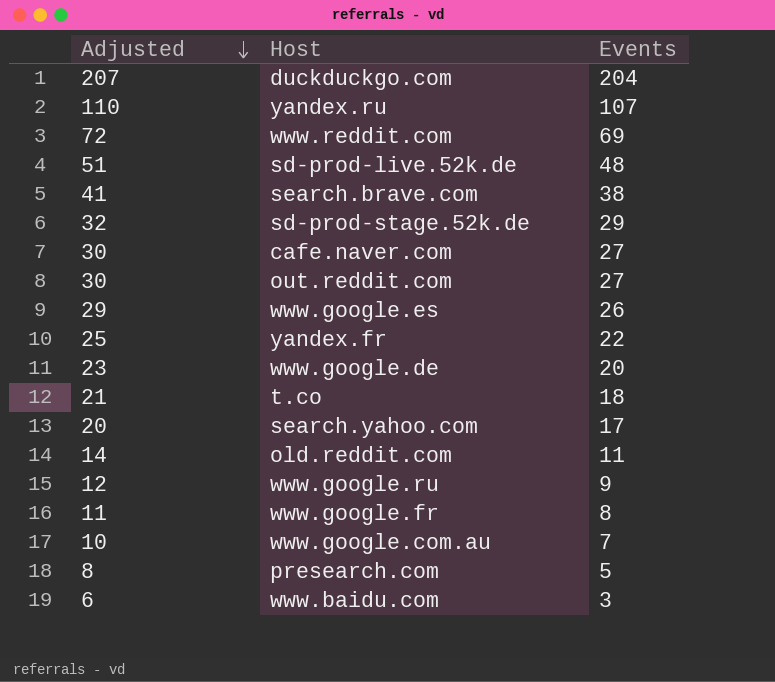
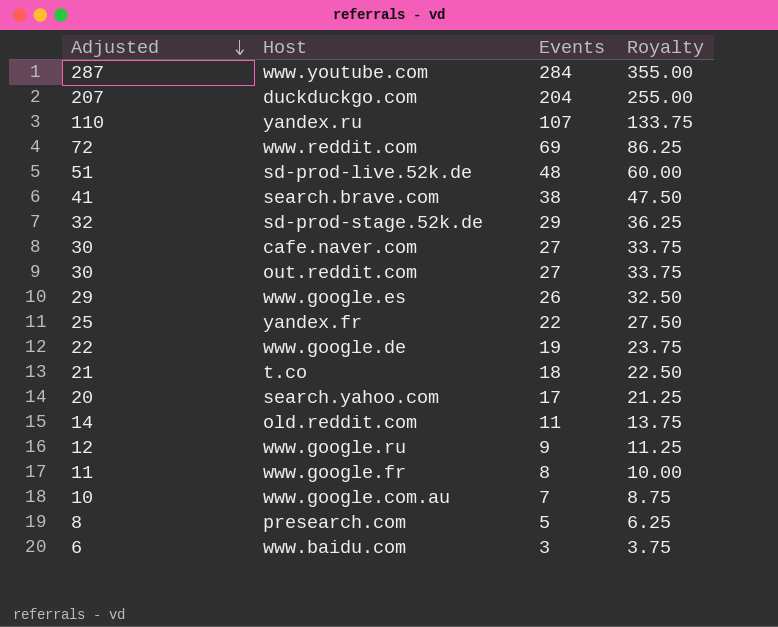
column Royalty | formula: none -> [Events] * 1.25
row www.youtube.com: none -> 287 | 284 | 355.00
www.google.de | Adjusted: 23 -> 22
www.google.de | Events: 20 -> 19

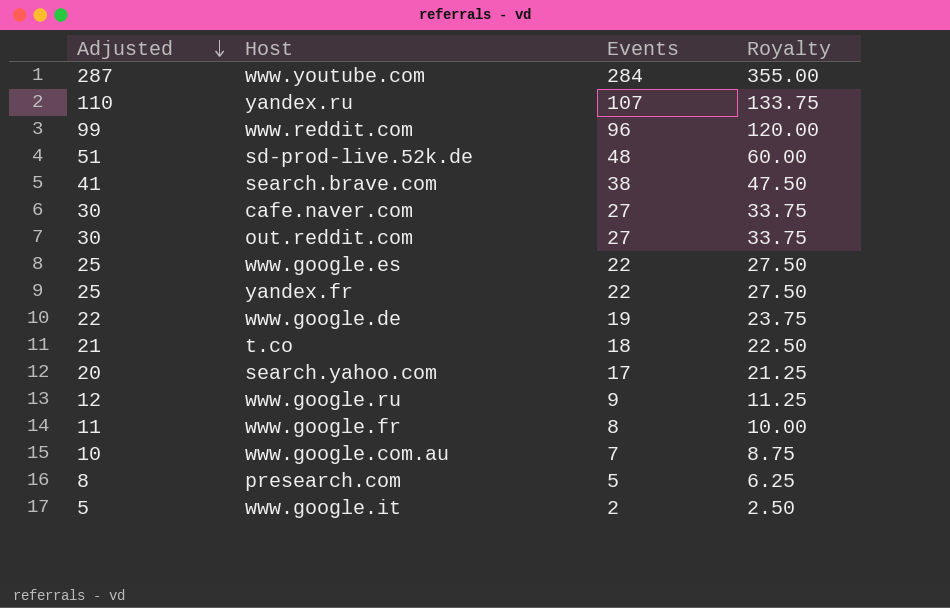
row duckduckgo.com: 207 | 204 | 255.00 -> none
row sd-prod-stage.52k.de: 32 | 29 | 36.25 -> none
row old.reddit.com: 14 | 11 | 13.75 -> none
row www.baidu.com: 6 | 3 | 3.75 -> none
www.reddit.com | Adjusted: 72 -> 99
www.reddit.com | Events: 69 -> 96
www.reddit.com | Royalty: 86.25 -> 120.00
www.google.es | Adjusted: 29 -> 25
www.google.es | Events: 26 -> 22
www.google.es | Royalty: 32.50 -> 27.50
row www.google.it: none -> 5 | 2 | 2.50

